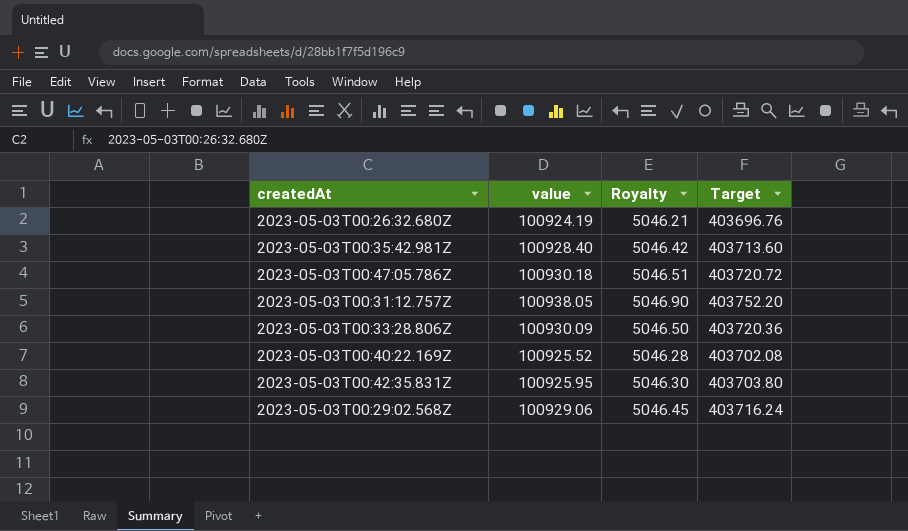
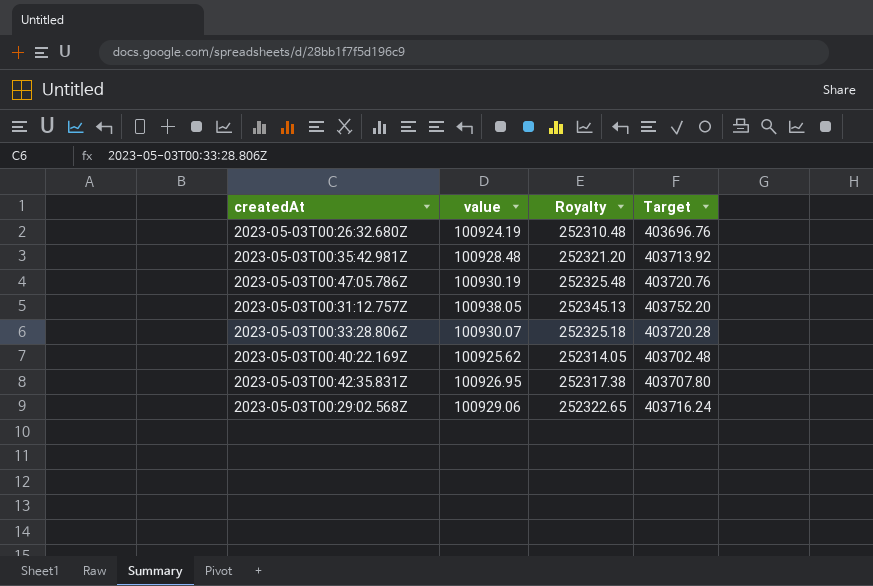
column Royalty | formula: [value] * 0.05 -> [value] * 2.5
2023-05-03T00:35:42.981Z | value: 100928.40 -> 100928.48
2023-05-03T00:35:42.981Z | Target: 403713.60 -> 403713.92
2023-05-03T00:47:05.786Z | value: 100930.18 -> 100930.19
2023-05-03T00:47:05.786Z | Target: 403720.72 -> 403720.76
2023-05-03T00:33:28.806Z | value: 100930.09 -> 100930.07
2023-05-03T00:33:28.806Z | Target: 403720.36 -> 403720.28
2023-05-03T00:40:22.169Z | value: 100925.52 -> 100925.62
2023-05-03T00:40:22.169Z | Target: 403702.08 -> 403702.48
2023-05-03T00:42:35.831Z | value: 100925.95 -> 100926.95
2023-05-03T00:42:35.831Z | Target: 403703.80 -> 403707.80

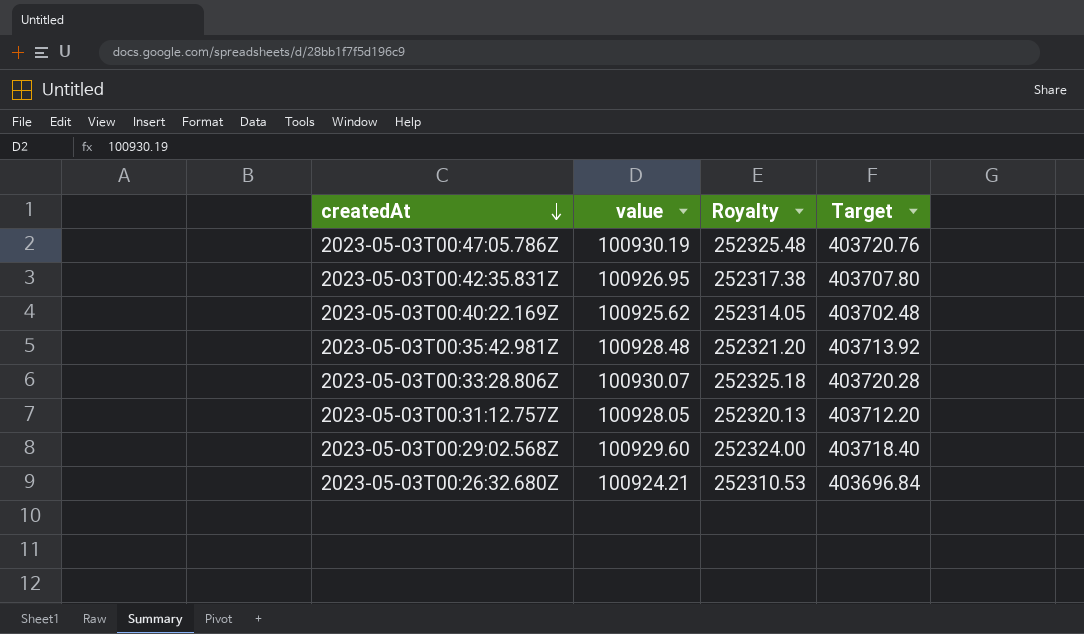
row order: none -> createdAt descending
2023-05-03T00:31:12.757Z | value: 100938.05 -> 100928.05
2023-05-03T00:31:12.757Z | Royalty: 252345.13 -> 252320.13
2023-05-03T00:31:12.757Z | Target: 403752.20 -> 403712.20
2023-05-03T00:29:02.568Z | value: 100929.06 -> 100929.60
2023-05-03T00:29:02.568Z | Royalty: 252322.65 -> 252324.00
2023-05-03T00:29:02.568Z | Target: 403716.24 -> 403718.40
2023-05-03T00:26:32.680Z | value: 100924.19 -> 100924.21
2023-05-03T00:26:32.680Z | Royalty: 252310.48 -> 252310.53
2023-05-03T00:26:32.680Z | Target: 403696.76 -> 403696.84

